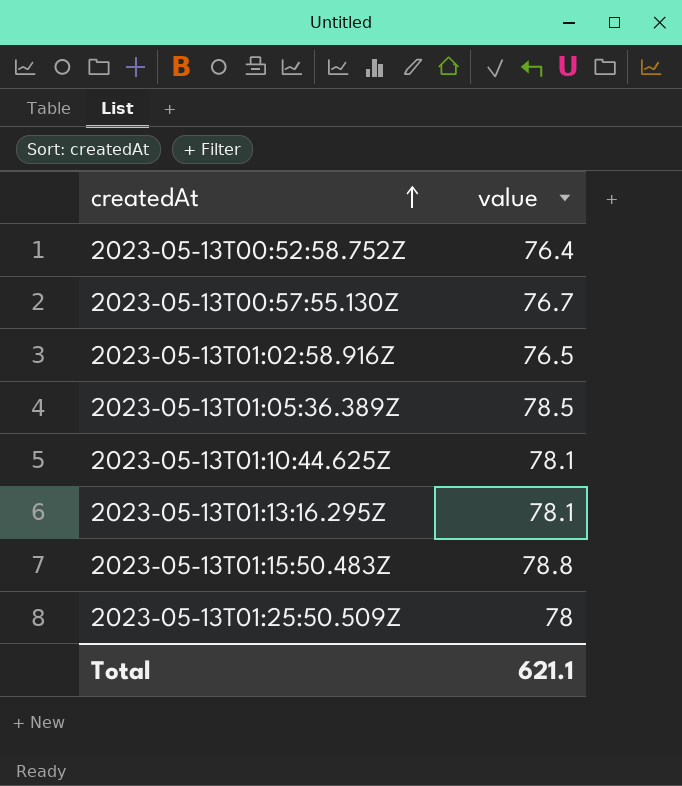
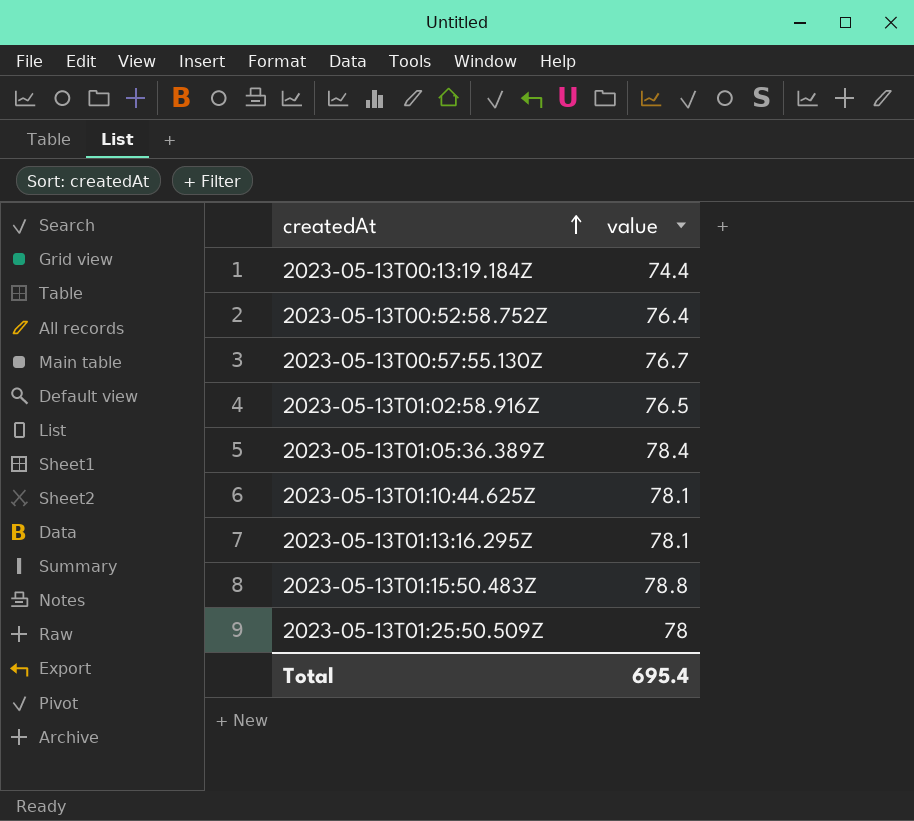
row 2023-05-13T00:13:19.184Z: none -> 74.4
2023-05-13T01:05:36.389Z | value: 78.5 -> 78.4
Total | value: 621.1 -> 695.4

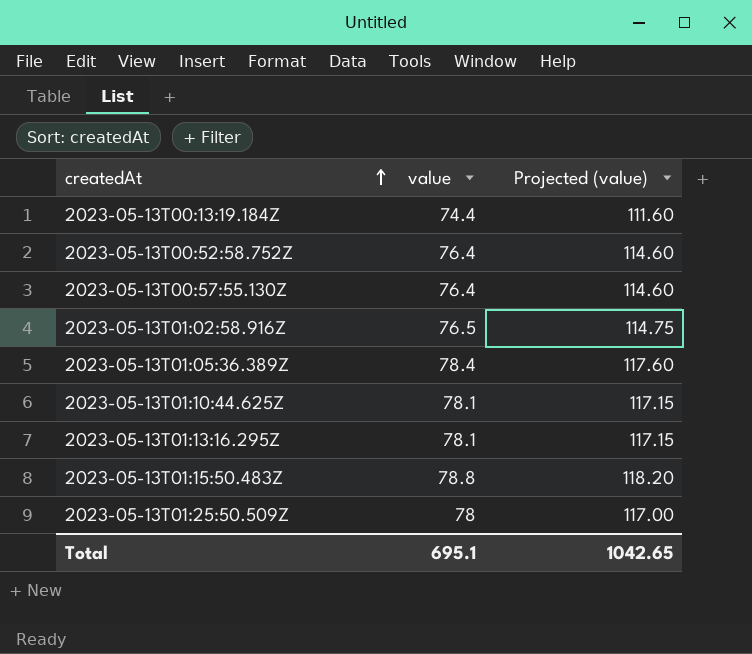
column Projected (value) | formula: none -> [value] * 1.5
2023-05-13T00:57:55.130Z | value: 76.7 -> 76.4
Total | value: 695.4 -> 695.1

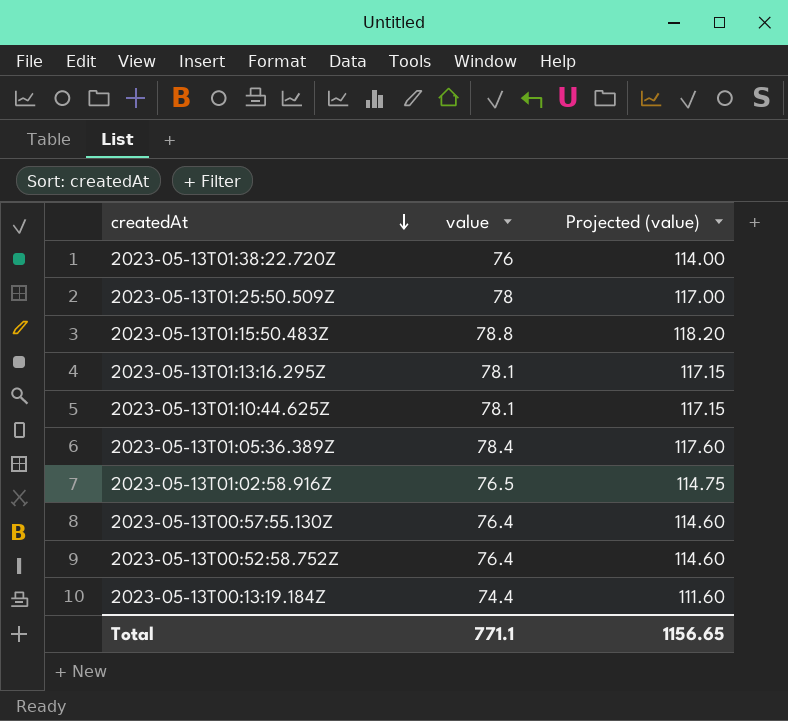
row order: createdAt ascending -> createdAt descending
row 2023-05-13T01:38:22.720Z: none -> 76 | 114.00
Total | value: 695.1 -> 771.1
Total | Projected (value): 1042.65 -> 1156.65

